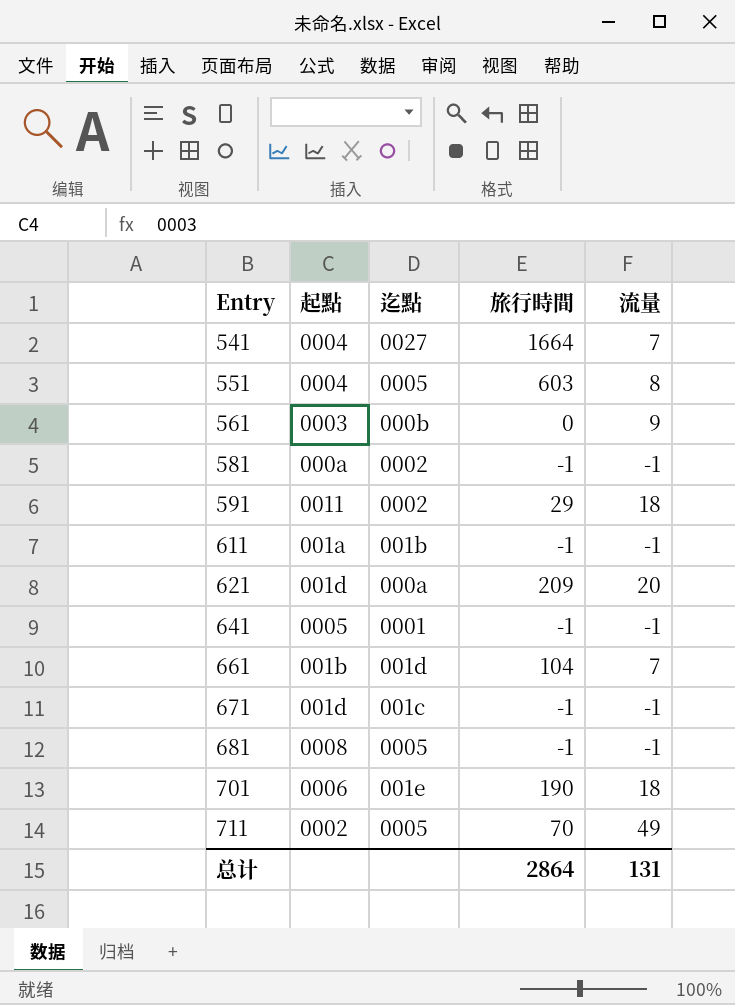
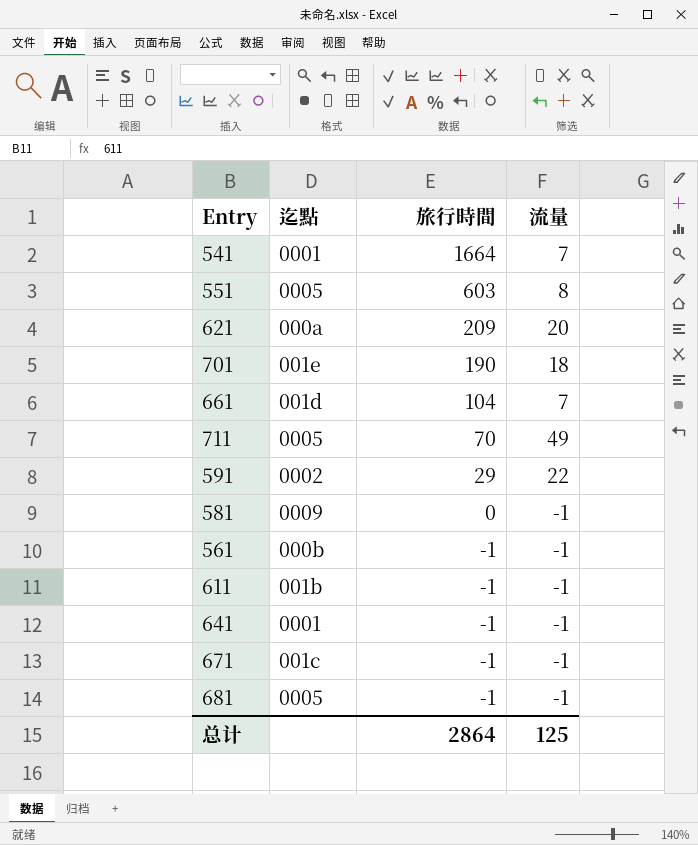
row order: Entry ascending -> 旅行時間 descending
column 起點 | position: 2 -> none
541 | 迄點: 0027 -> 0001
591 | 流量: 18 -> 22
581 | 迄點: 0002 -> 0009
581 | 旅行時間: -1 -> 0
561 | 旅行時間: 0 -> -1
561 | 流量: 9 -> -1
总计 | 流量: 131 -> 125

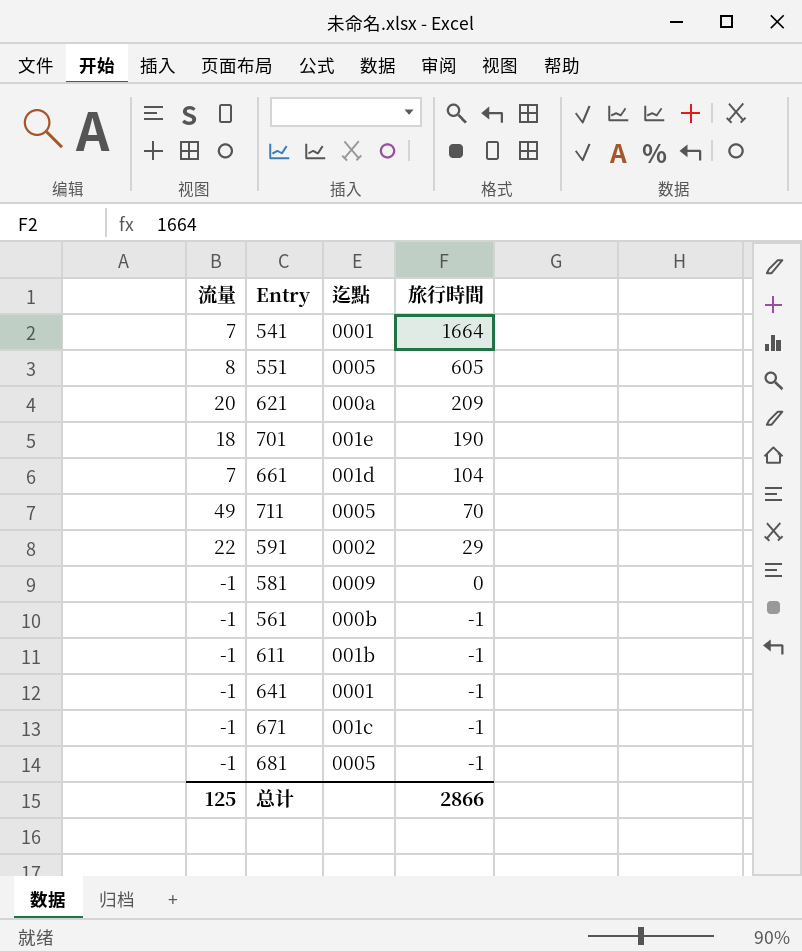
column 流量 | position: 4 -> 1
551 | 旅行時間: 603 -> 605
总计 | 旅行時間: 2864 -> 2866

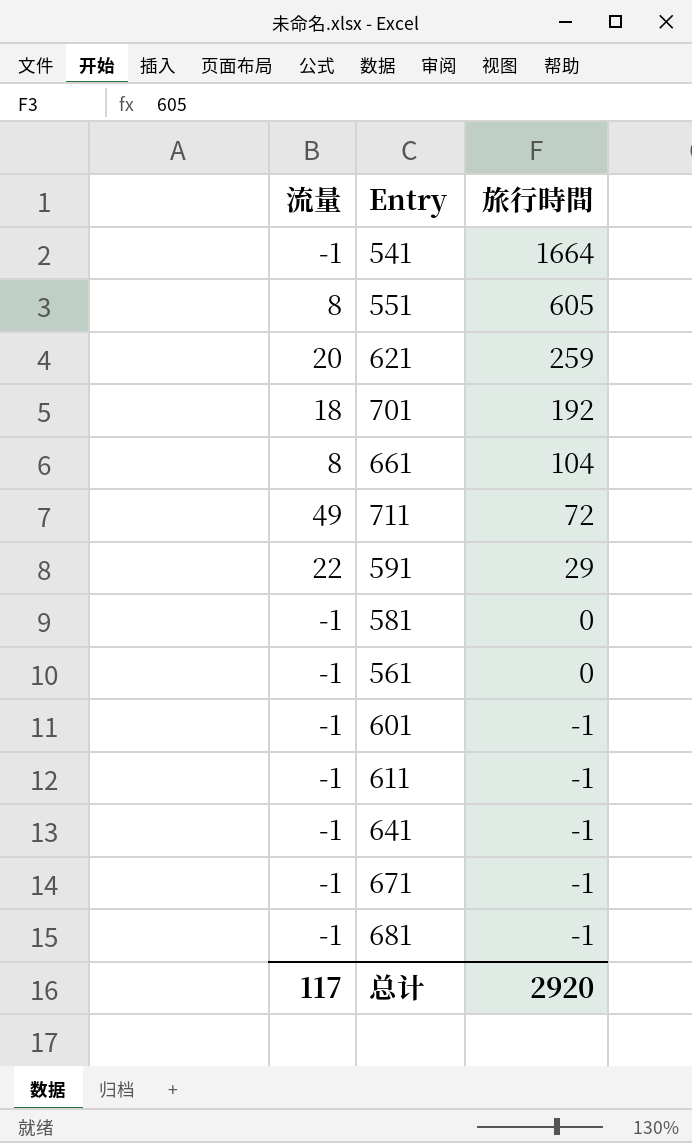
column 迄點 | position: 3 -> none
541 | 流量: 7 -> -1
621 | 旅行時間: 209 -> 259
701 | 旅行時間: 190 -> 192
661 | 流量: 7 -> 8
711 | 旅行時間: 70 -> 72
561 | 旅行時間: -1 -> 0
row 601: none -> -1 | -1
总计 | 流量: 125 -> 117
总计 | 旅行時間: 2866 -> 2920

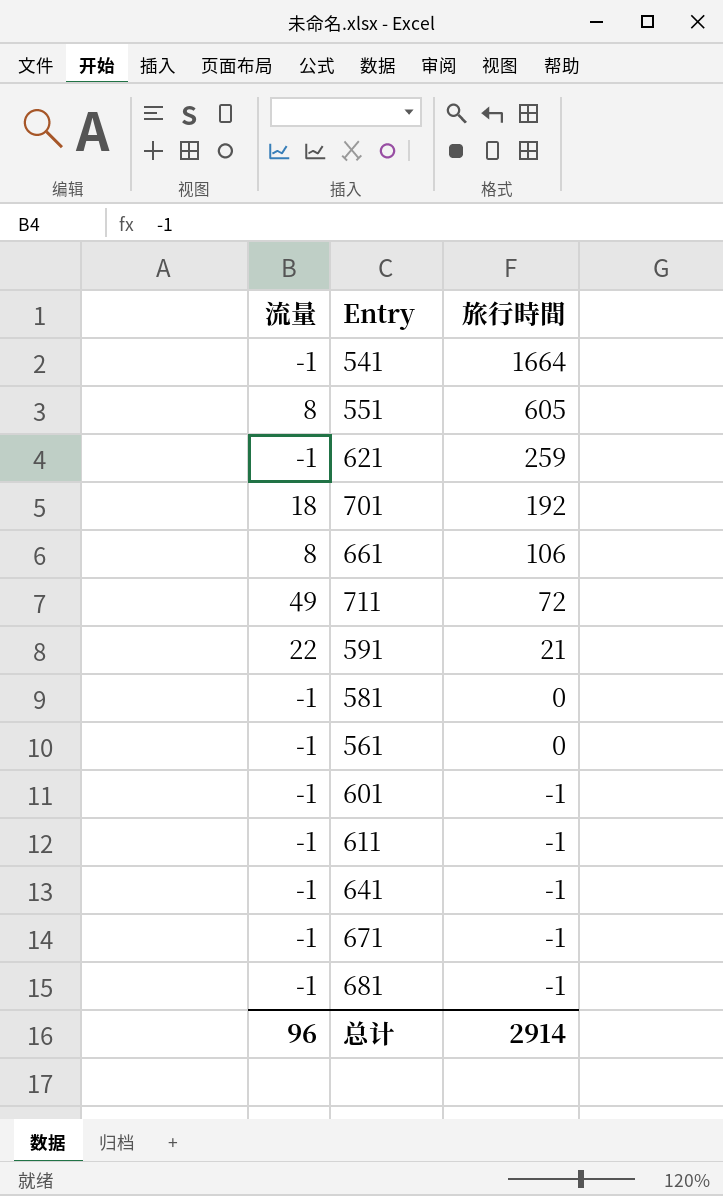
621 | 流量: 20 -> -1
661 | 旅行時間: 104 -> 106
591 | 旅行時間: 29 -> 21
总计 | 流量: 117 -> 96
总计 | 旅行時間: 2920 -> 2914

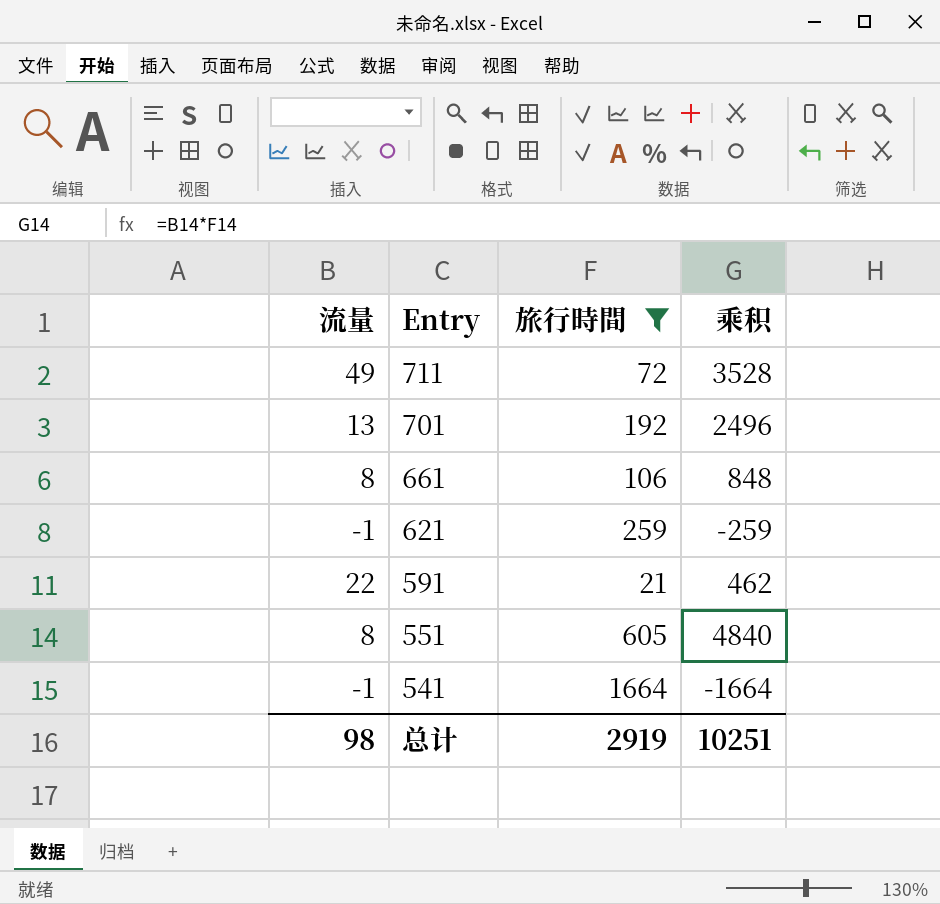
filter: none -> 旅行時間 >= 21
row order: 旅行時間 descending -> Entry descending
column 乘积 | formula: none -> [流量] * [旅行時間]
701 | 流量: 18 -> 13
总计 | 流量: 96 -> 98
总计 | 旅行時間: 2914 -> 2919

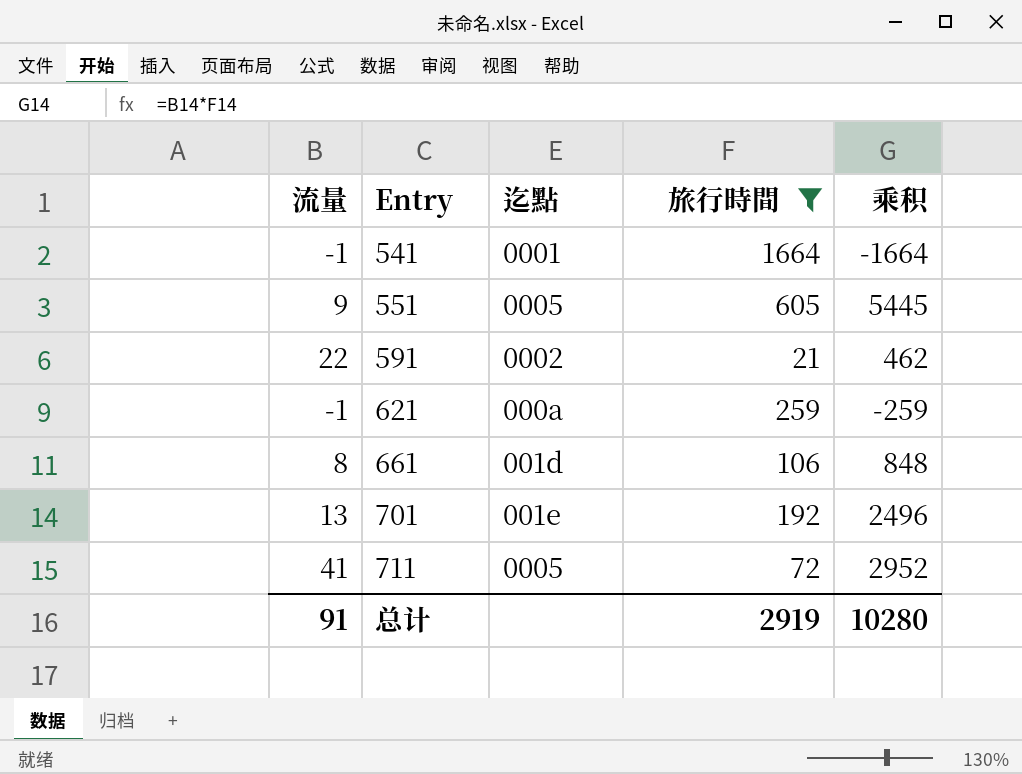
row order: Entry descending -> Entry ascending
column 迄點 | position: none -> 3
551 | 流量: 8 -> 9
551 | 乘积: 4840 -> 5445
711 | 流量: 49 -> 41
711 | 乘积: 3528 -> 2952
总计 | 流量: 98 -> 91
总计 | 乘积: 10251 -> 10280

